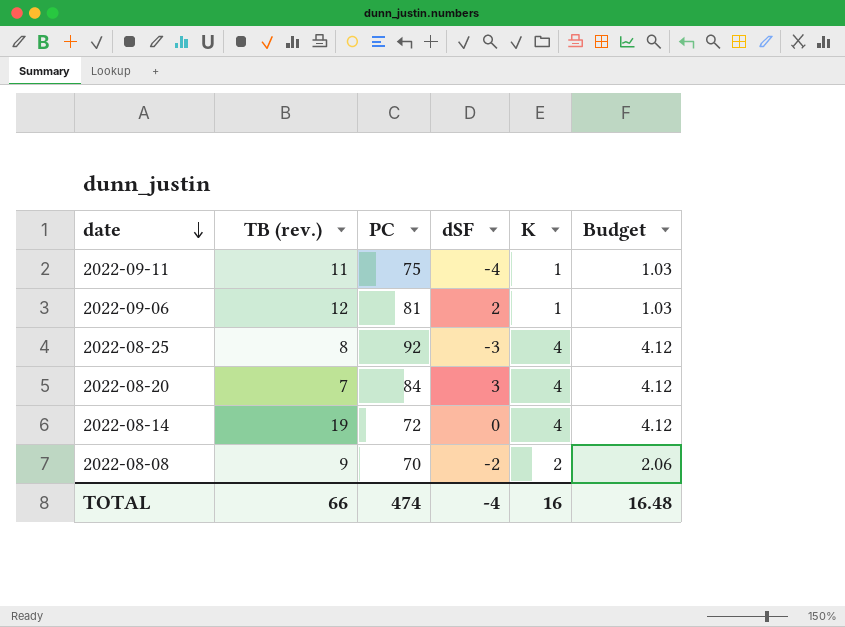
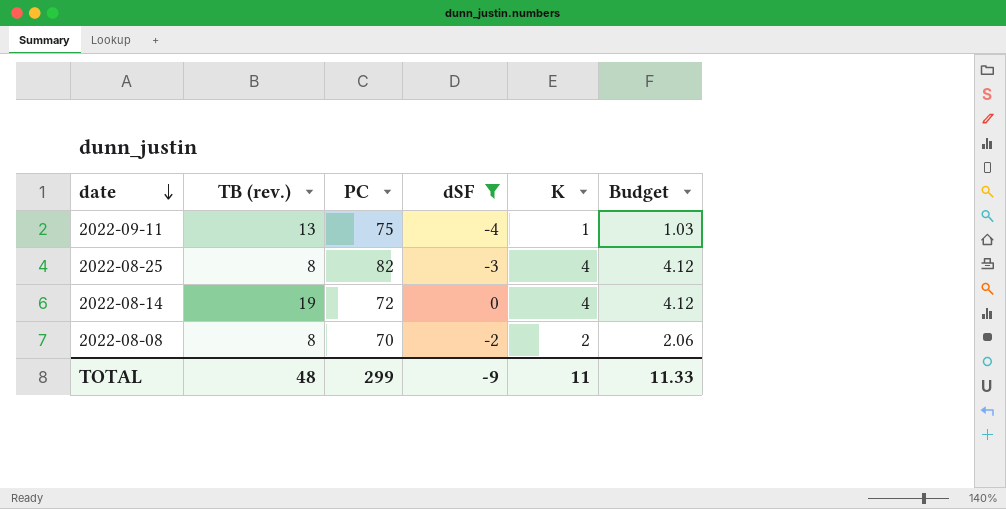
filter: none -> dSF <= 0
2022-09-11 | TB (rev.): 11 -> 13
2022-08-25 | PC: 92 -> 82
2022-08-08 | TB (rev.): 9 -> 8
TOTAL | TB (rev.): 66 -> 48
TOTAL | PC: 474 -> 299
TOTAL | dSF: -4 -> -9
TOTAL | K: 16 -> 11
TOTAL | Budget: 16.48 -> 11.33

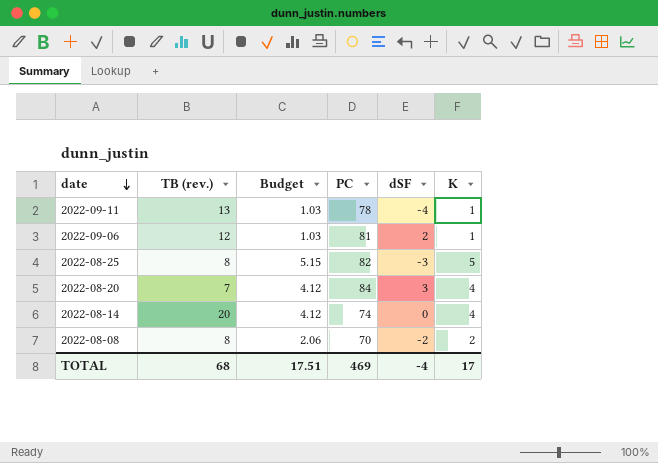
filter: dSF <= 0 -> none
column Budget | position: 6 -> 3
2022-09-11 | PC: 75 -> 78
2022-08-25 | Budget: 4.12 -> 5.15
2022-08-25 | K: 4 -> 5
2022-08-14 | TB (rev.): 19 -> 20
2022-08-14 | PC: 72 -> 74
TOTAL | TB (rev.): 48 -> 68
TOTAL | Budget: 11.33 -> 17.51
TOTAL | PC: 299 -> 469
TOTAL | dSF: -9 -> -4
TOTAL | K: 11 -> 17

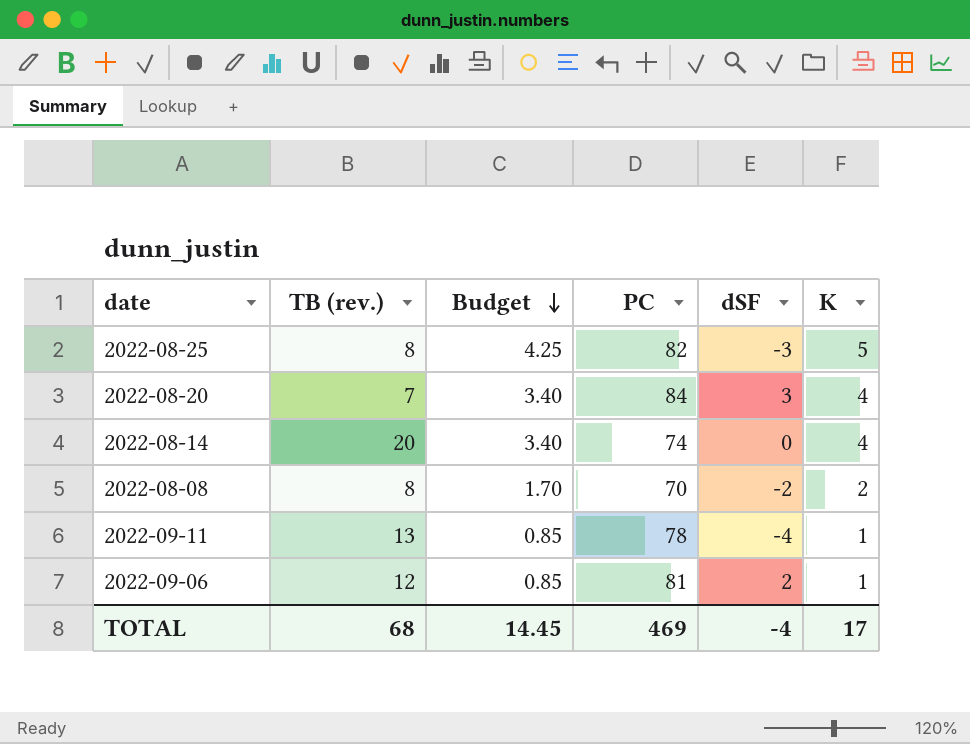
row order: date descending -> Budget descending
column Budget | formula: [K] * 1.03 -> [K] * 0.85
TOTAL | Budget: 17.51 -> 14.45

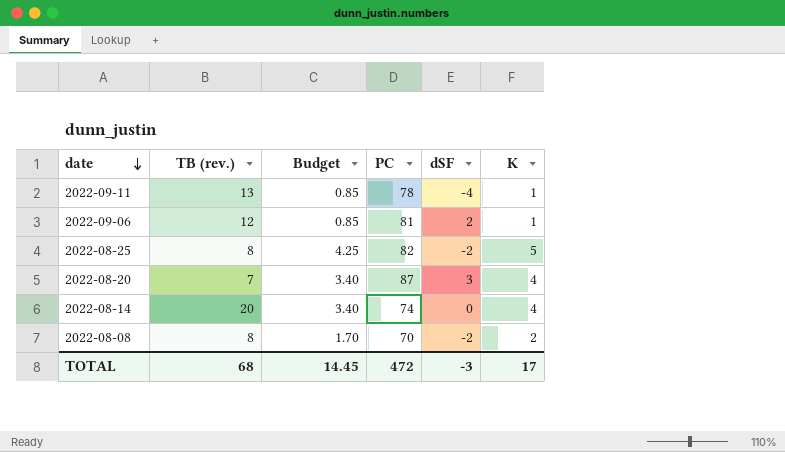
row order: Budget descending -> date descending
2022-08-25 | dSF: -3 -> -2
2022-08-20 | PC: 84 -> 87
TOTAL | PC: 469 -> 472
TOTAL | dSF: -4 -> -3

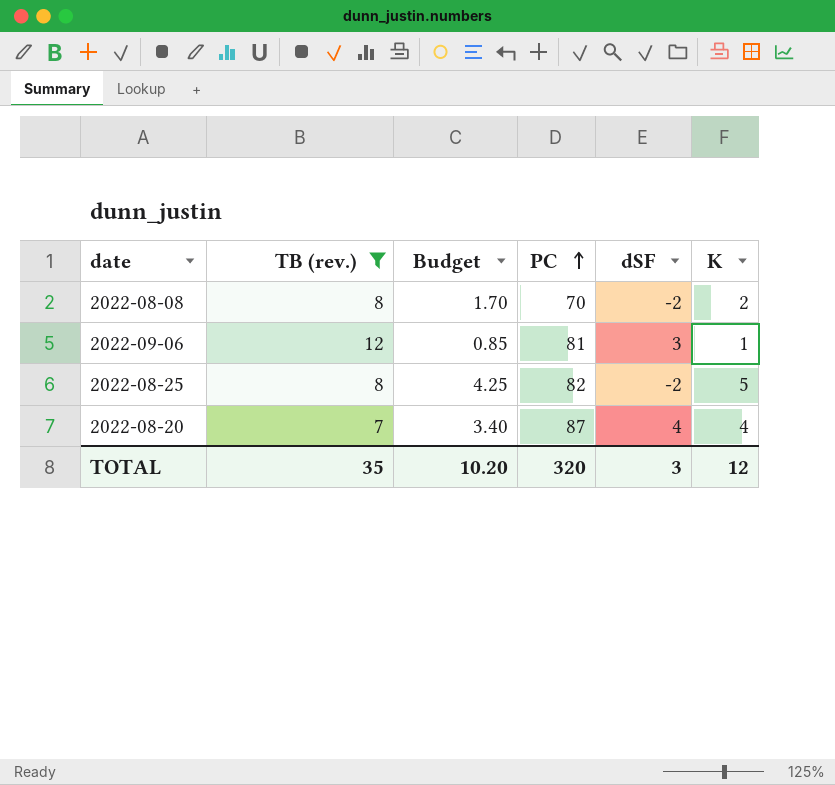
filter: none -> TB (rev.) <= 12
row order: date descending -> PC ascending
2022-09-06 | dSF: 2 -> 3
2022-08-20 | dSF: 3 -> 4
TOTAL | TB (rev.): 68 -> 35
TOTAL | Budget: 14.45 -> 10.20
TOTAL | PC: 472 -> 320
TOTAL | dSF: -3 -> 3
TOTAL | K: 17 -> 12

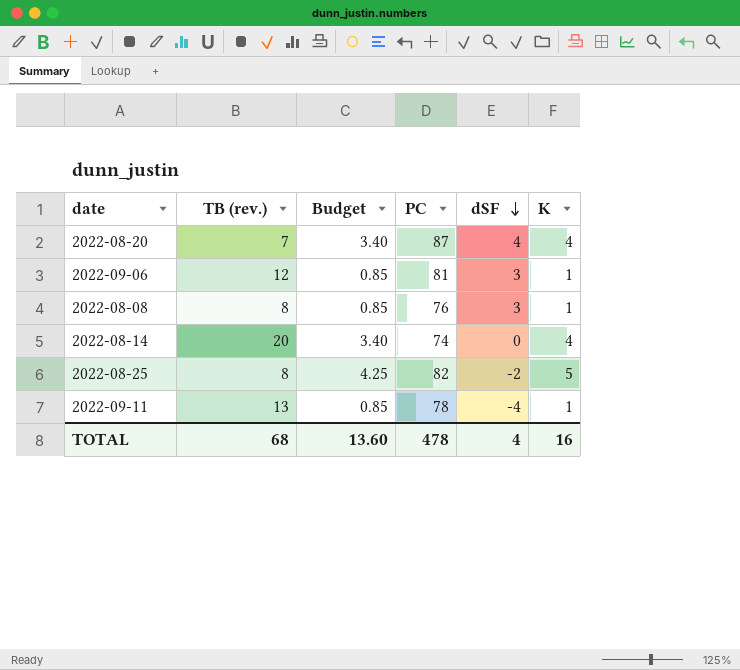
filter: TB (rev.) <= 12 -> none
row order: PC ascending -> dSF descending
2022-08-08 | Budget: 1.70 -> 0.85
2022-08-08 | PC: 70 -> 76
2022-08-08 | dSF: -2 -> 3
2022-08-08 | K: 2 -> 1
TOTAL | TB (rev.): 35 -> 68
TOTAL | Budget: 10.20 -> 13.60
TOTAL | PC: 320 -> 478
TOTAL | dSF: 3 -> 4
TOTAL | K: 12 -> 16

